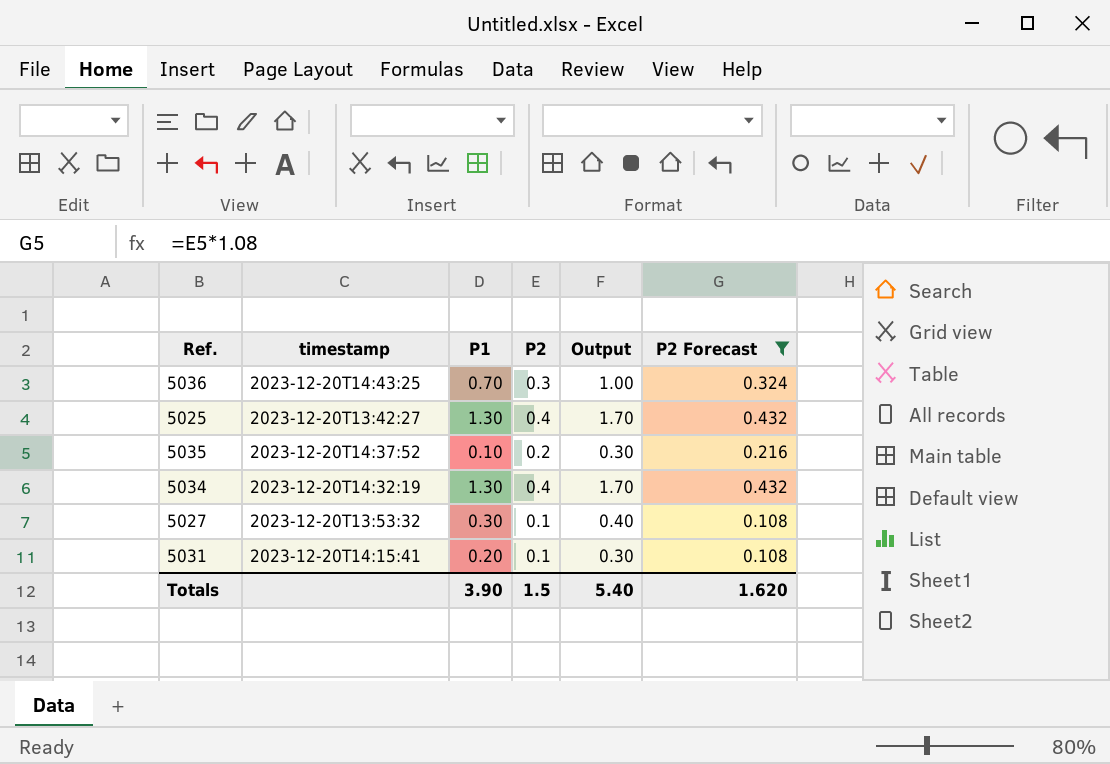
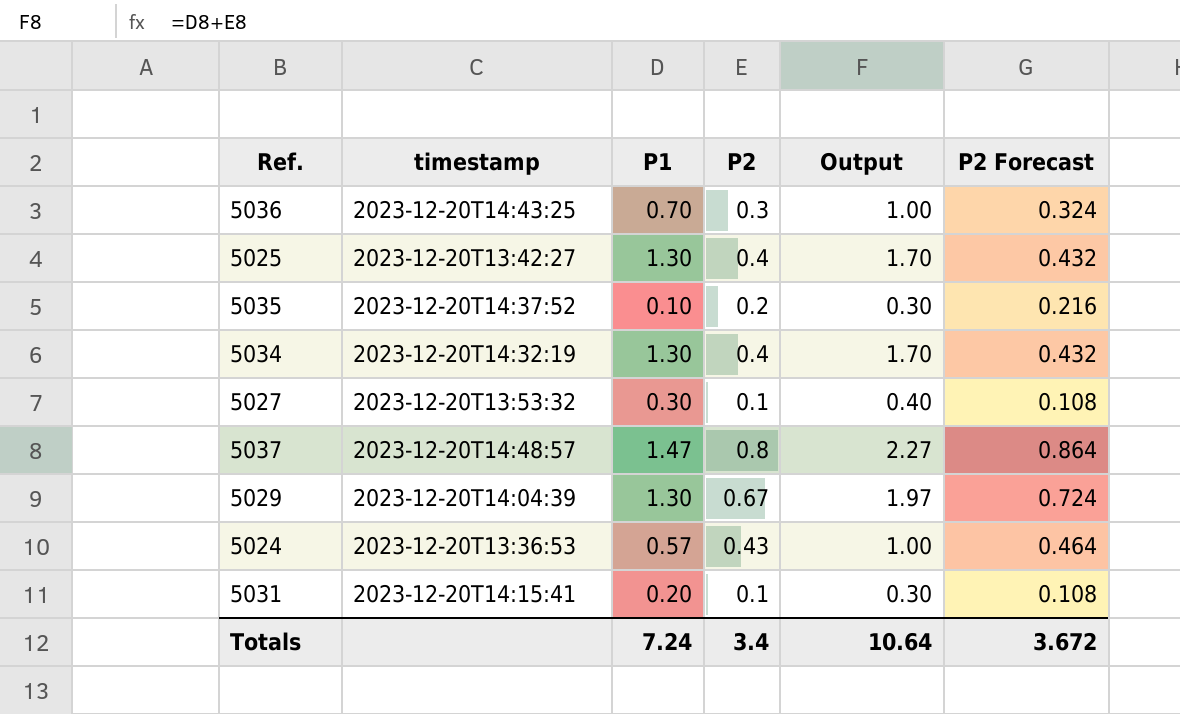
filter: P2 Forecast <= 0.432 -> none
Totals | P1: 3.90 -> 7.24
Totals | P2: 1.5 -> 3.4
Totals | Output: 5.40 -> 10.64
Totals | P2 Forecast: 1.620 -> 3.672

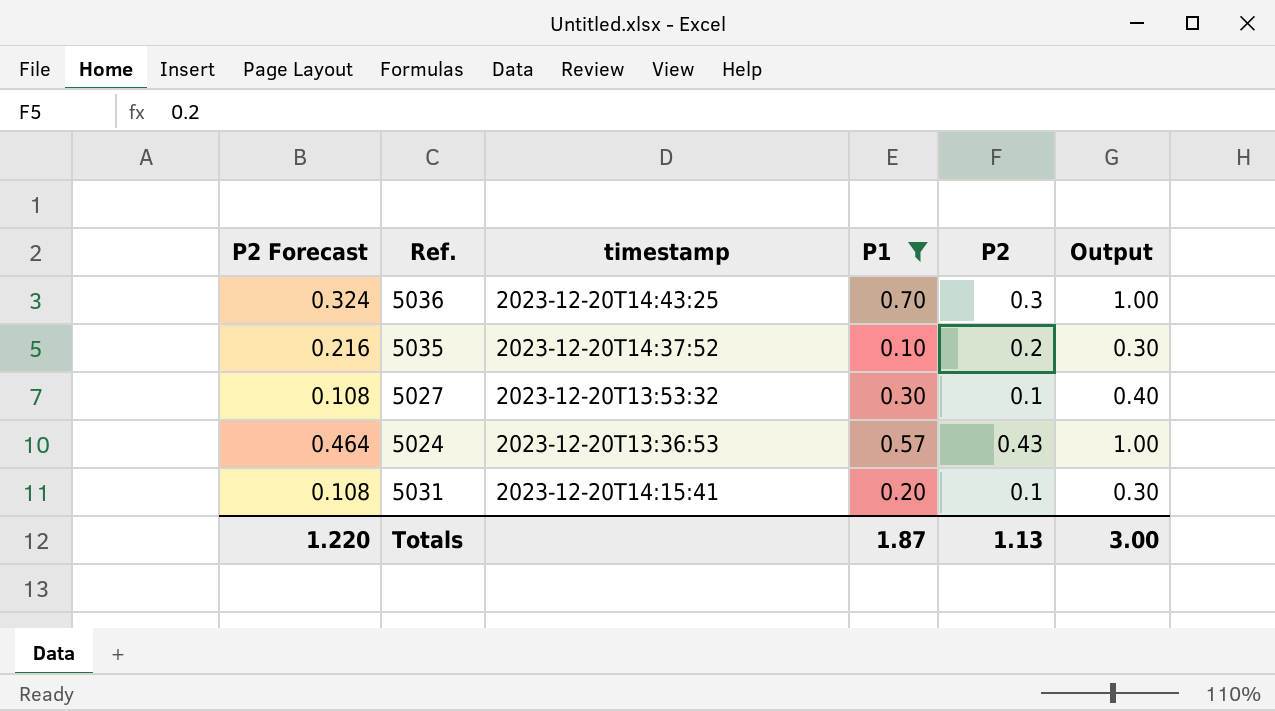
filter: none -> P1 <= 0.70
column P2 Forecast | position: 6 -> 1
Totals | P2 Forecast: 3.672 -> 1.220
Totals | P1: 7.24 -> 1.87
Totals | P2: 3.4 -> 1.13
Totals | Output: 10.64 -> 3.00

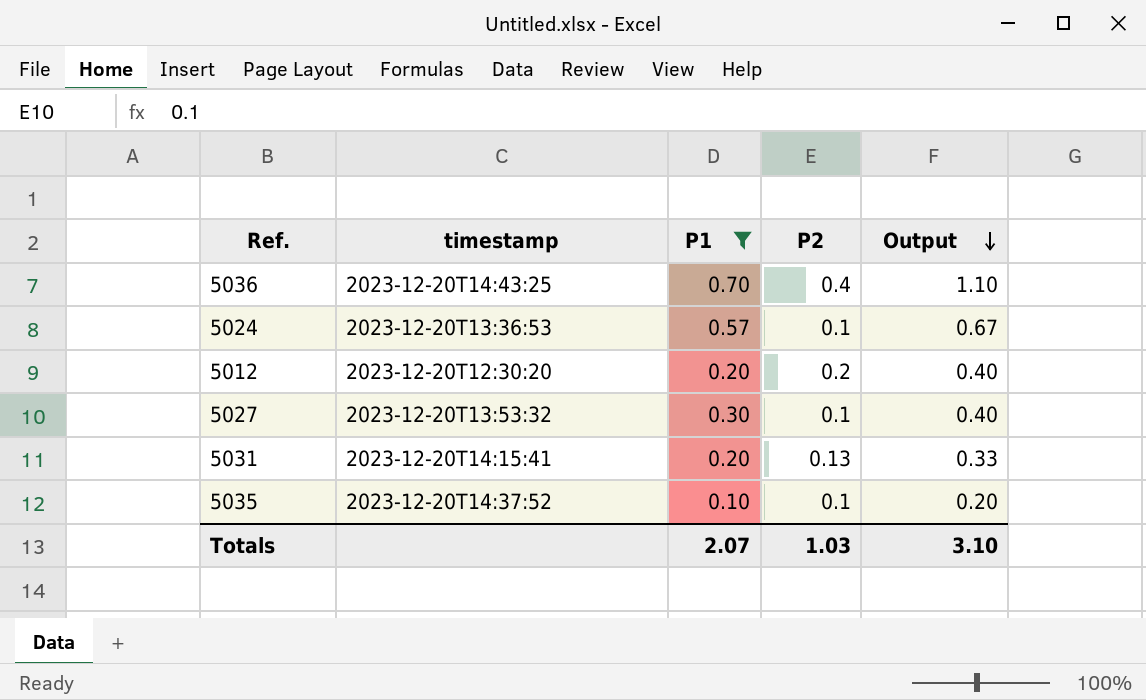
row order: none -> Output descending
column P2 Forecast | formula: [P2] * 1.08 -> none
5036 | P2: 0.3 -> 0.4
5036 | Output: 1.00 -> 1.10
5024 | P2: 0.43 -> 0.1
5024 | Output: 1.00 -> 0.67
row 5012: none -> 2023-12-20T12:30:20 | 0.20 | 0.2 | 0.40
5031 | P2: 0.1 -> 0.13
5031 | Output: 0.30 -> 0.33
5035 | P2: 0.2 -> 0.1
5035 | Output: 0.30 -> 0.20
Totals | P1: 1.87 -> 2.07
Totals | P2: 1.13 -> 1.03
Totals | Output: 3.00 -> 3.10

